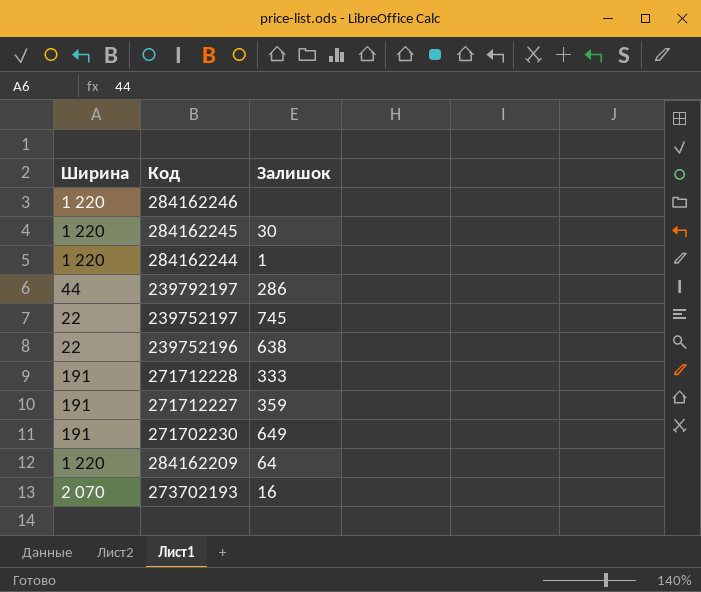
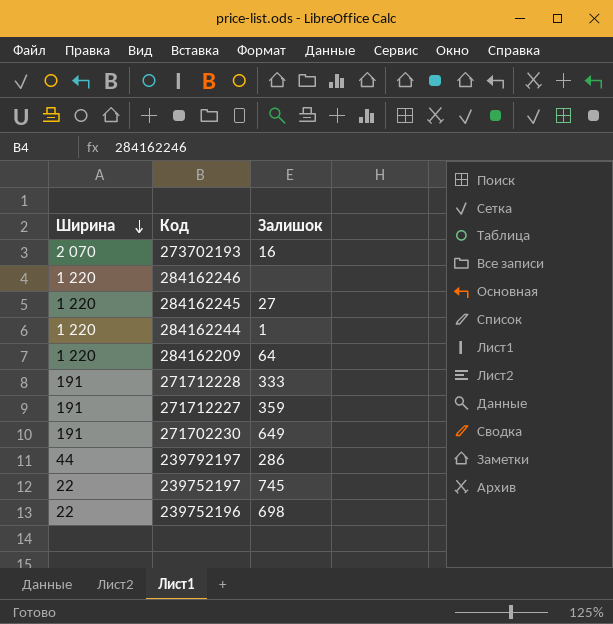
row order: none -> Ширина descending
284162245 | Залишок: 30 -> 27
239752196 | Залишок: 638 -> 698

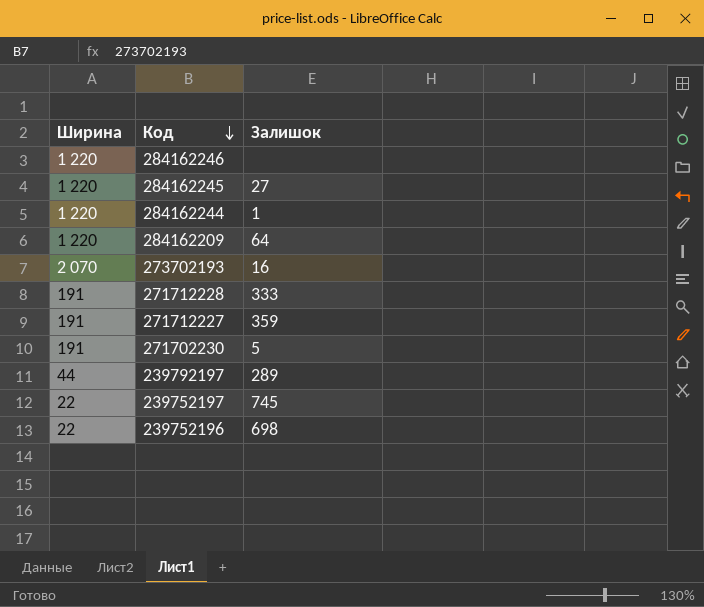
row order: Ширина descending -> Код descending
271702230 | Залишок: 649 -> 5
239792197 | Залишок: 286 -> 289

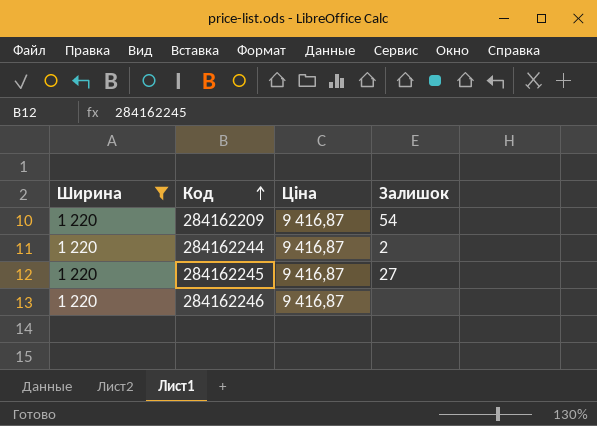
filter: none -> Ширина = 1 220
row order: Код descending -> Код ascending
column Ціна | position: none -> 3
284162209 | Залишок: 64 -> 54
284162244 | Залишок: 1 -> 2

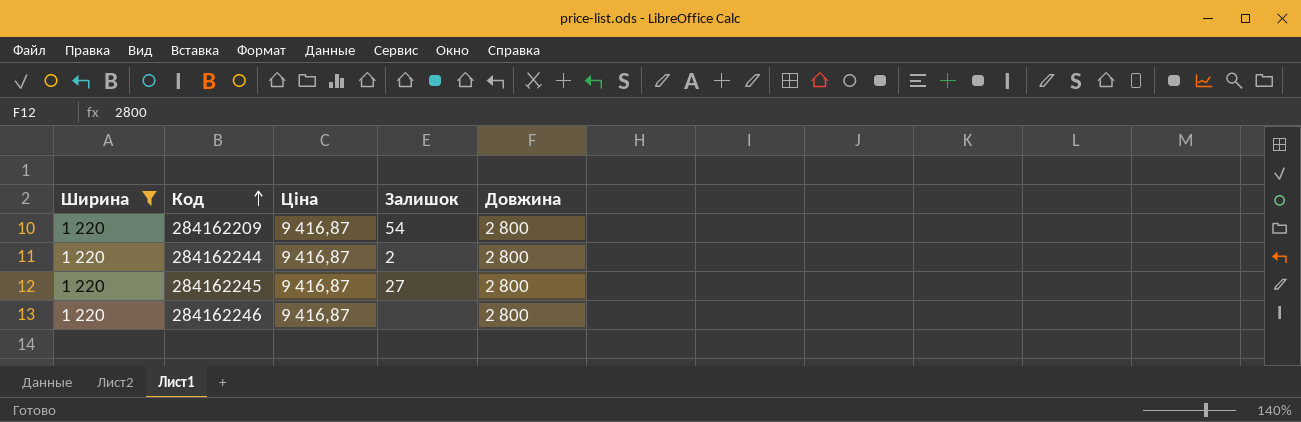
column Довжина | position: none -> 5

